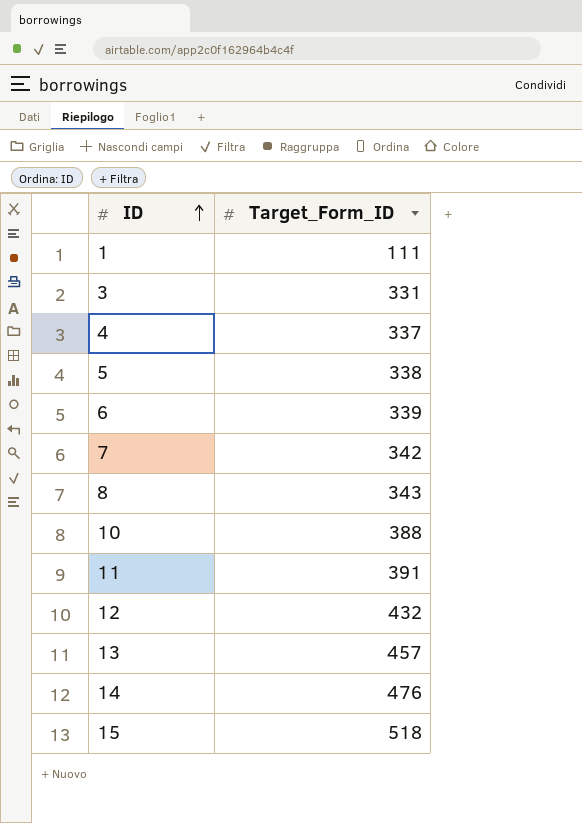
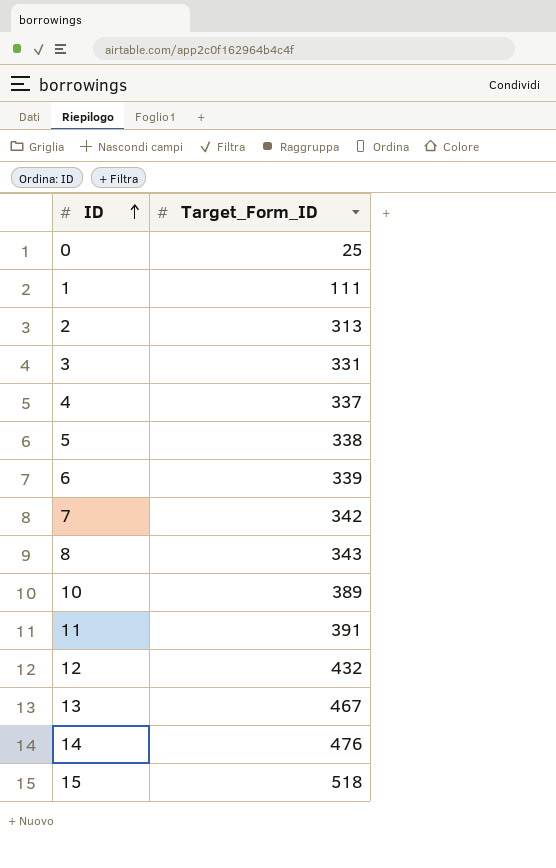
row 0: none -> 25
row 2: none -> 313
10 | Target_Form_ID: 388 -> 389
13 | Target_Form_ID: 457 -> 467

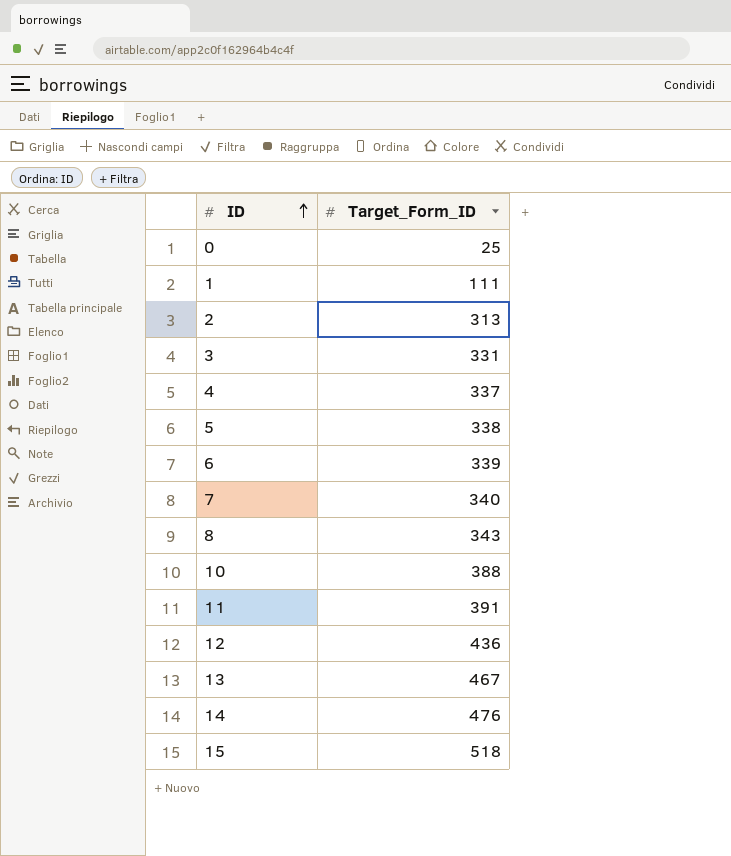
7 | Target_Form_ID: 342 -> 340
10 | Target_Form_ID: 389 -> 388
12 | Target_Form_ID: 432 -> 436

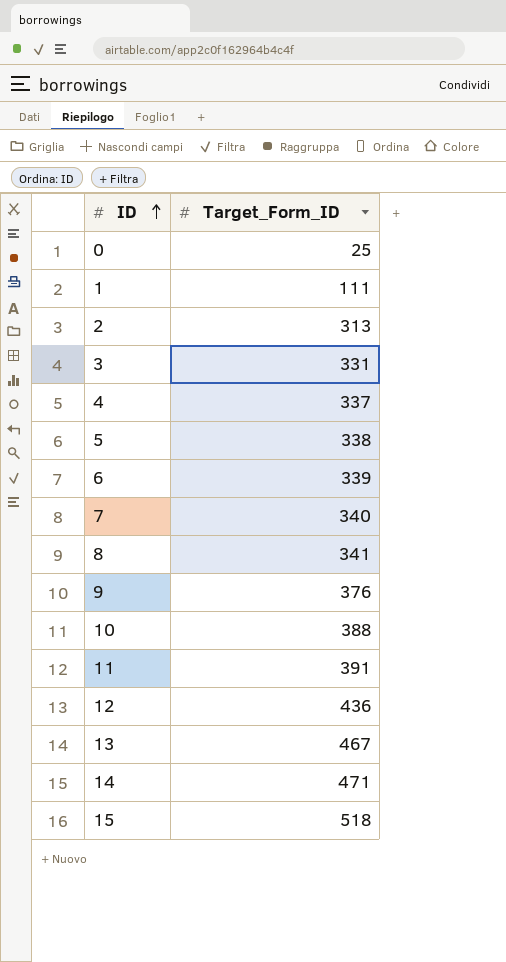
8 | Target_Form_ID: 343 -> 341
row 9: none -> 376
14 | Target_Form_ID: 476 -> 471

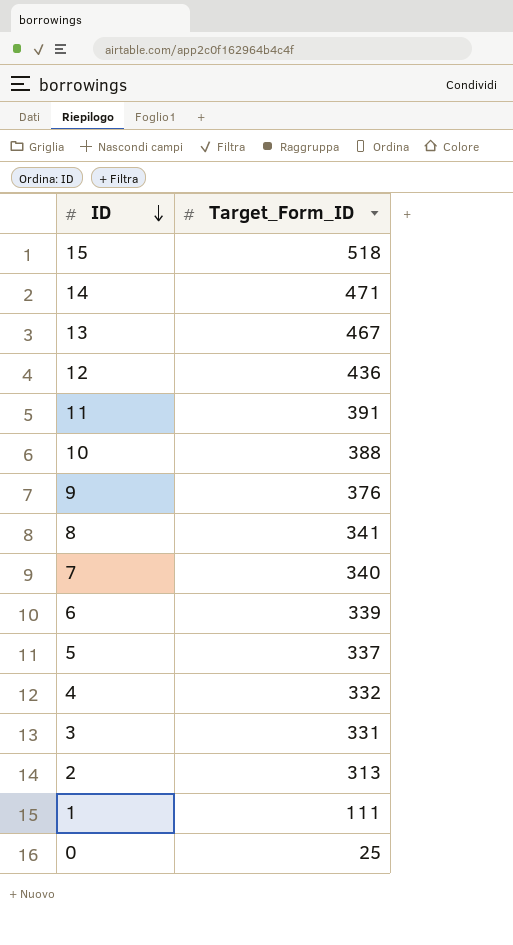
row order: ID ascending -> ID descending
5 | Target_Form_ID: 338 -> 337
4 | Target_Form_ID: 337 -> 332

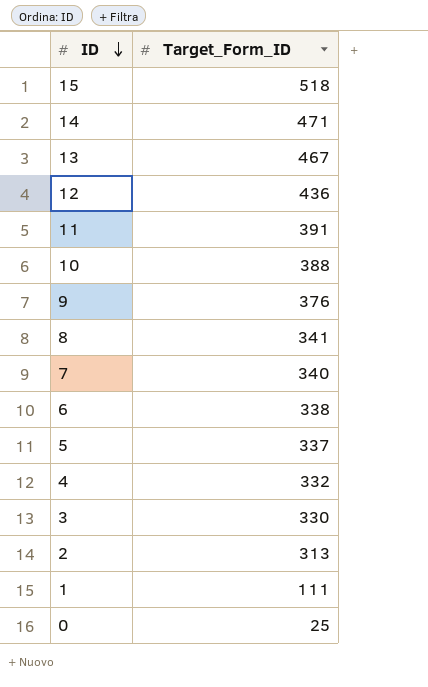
6 | Target_Form_ID: 339 -> 338
3 | Target_Form_ID: 331 -> 330

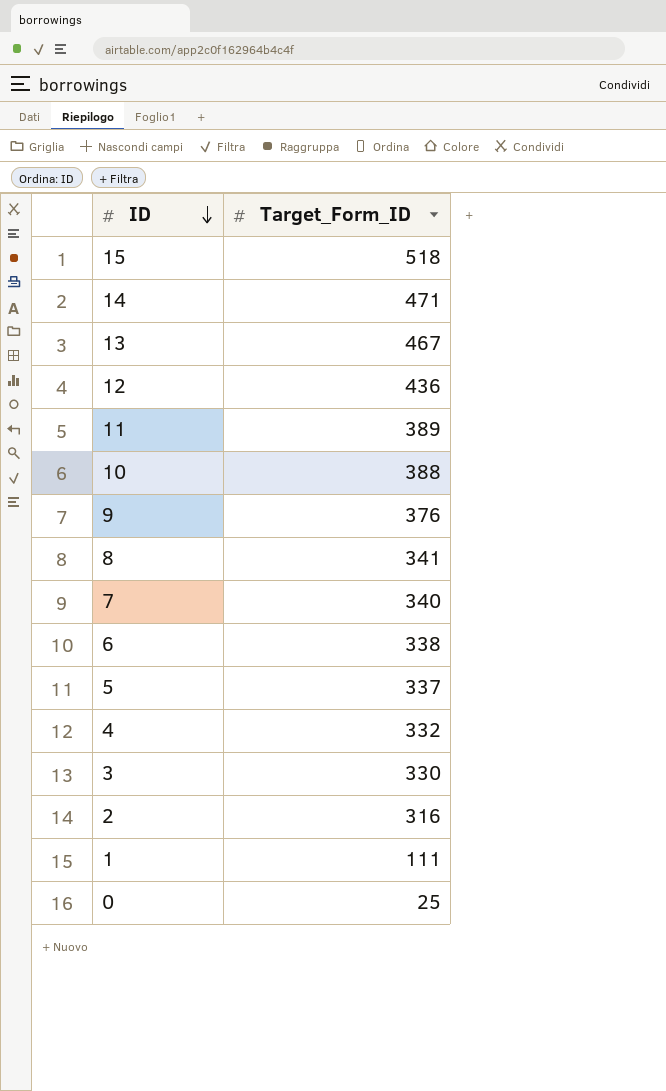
11 | Target_Form_ID: 391 -> 389
2 | Target_Form_ID: 313 -> 316

